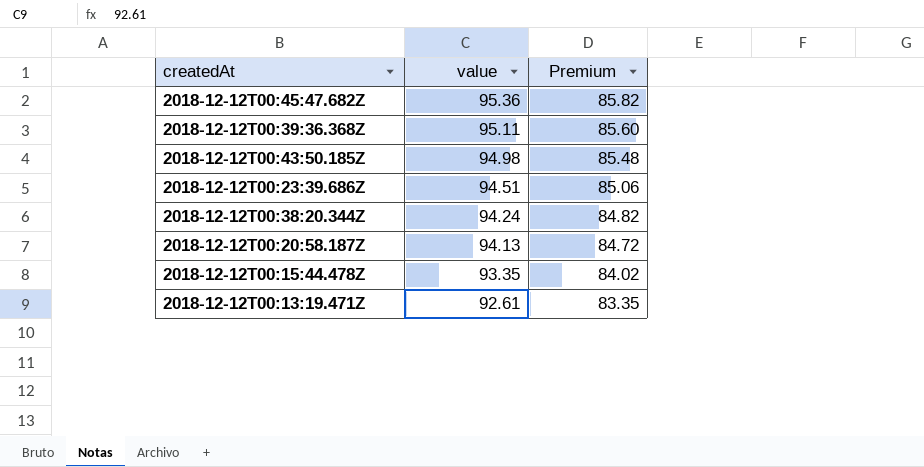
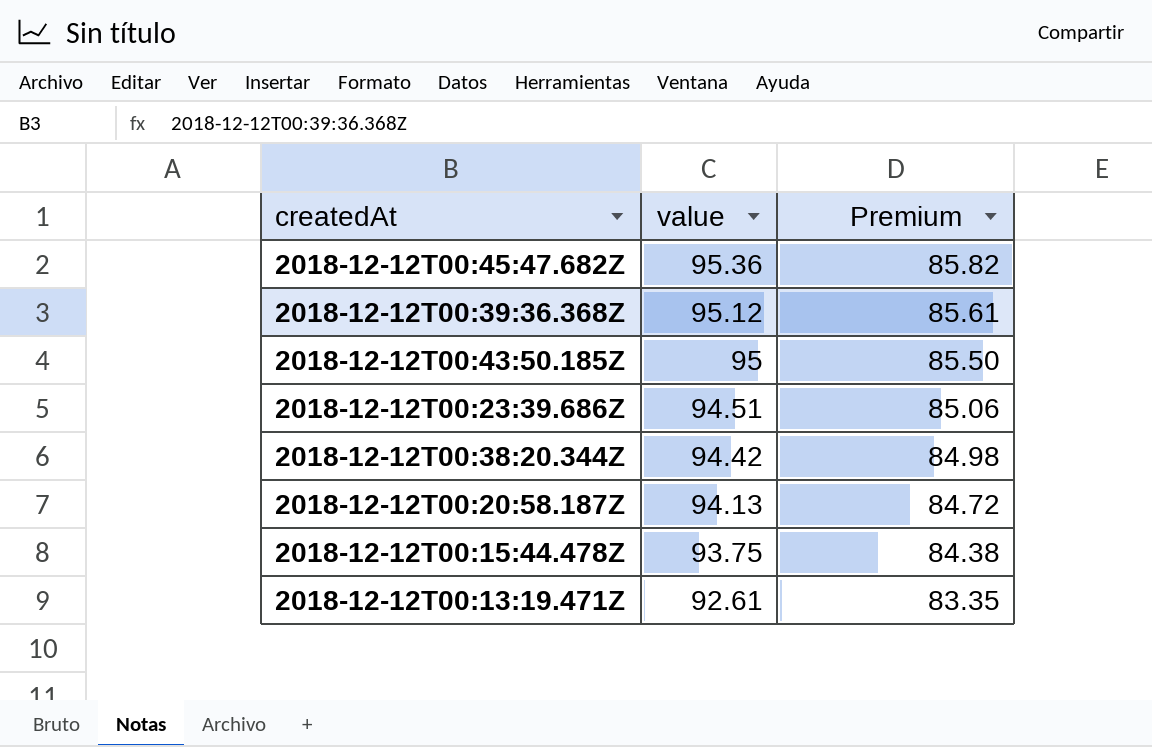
2018-12-12T00:39:36.368Z | value: 95.11 -> 95.12
2018-12-12T00:39:36.368Z | Premium: 85.60 -> 85.61
2018-12-12T00:43:50.185Z | value: 94.98 -> 95
2018-12-12T00:43:50.185Z | Premium: 85.48 -> 85.50
2018-12-12T00:38:20.344Z | value: 94.24 -> 94.42
2018-12-12T00:38:20.344Z | Premium: 84.82 -> 84.98
2018-12-12T00:15:44.478Z | value: 93.35 -> 93.75
2018-12-12T00:15:44.478Z | Premium: 84.02 -> 84.38

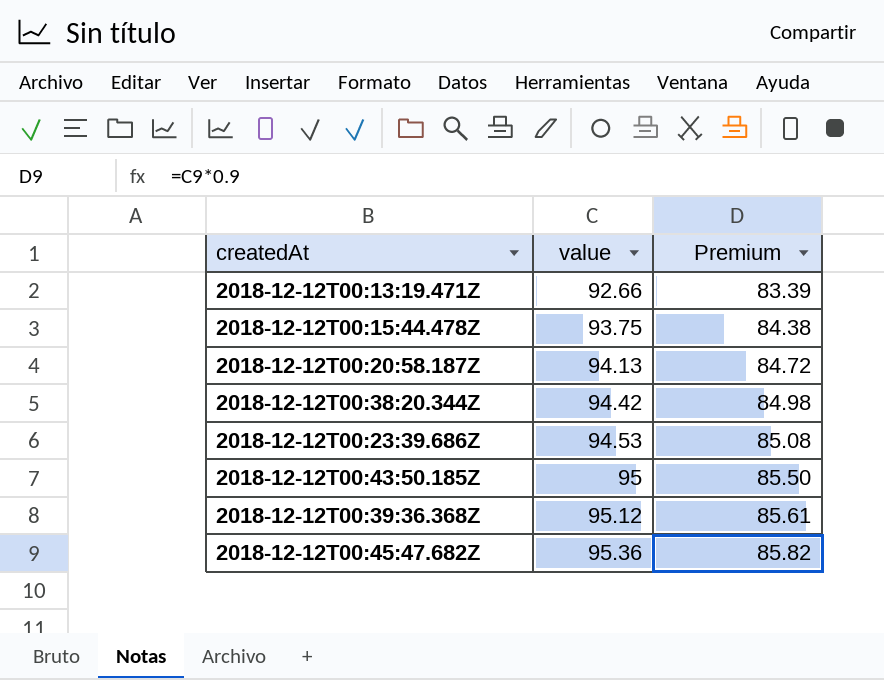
row order: value descending -> value ascending
2018-12-12T00:13:19.471Z | value: 92.61 -> 92.66
2018-12-12T00:13:19.471Z | Premium: 83.35 -> 83.39
2018-12-12T00:23:39.686Z | value: 94.51 -> 94.53
2018-12-12T00:23:39.686Z | Premium: 85.06 -> 85.08

